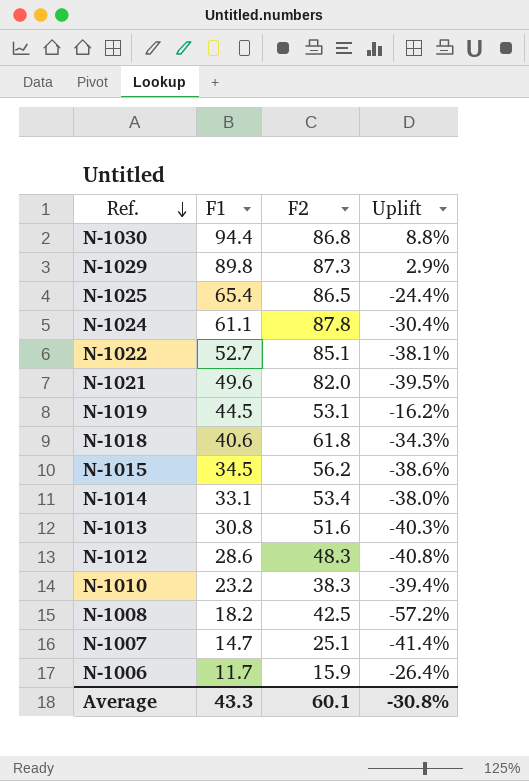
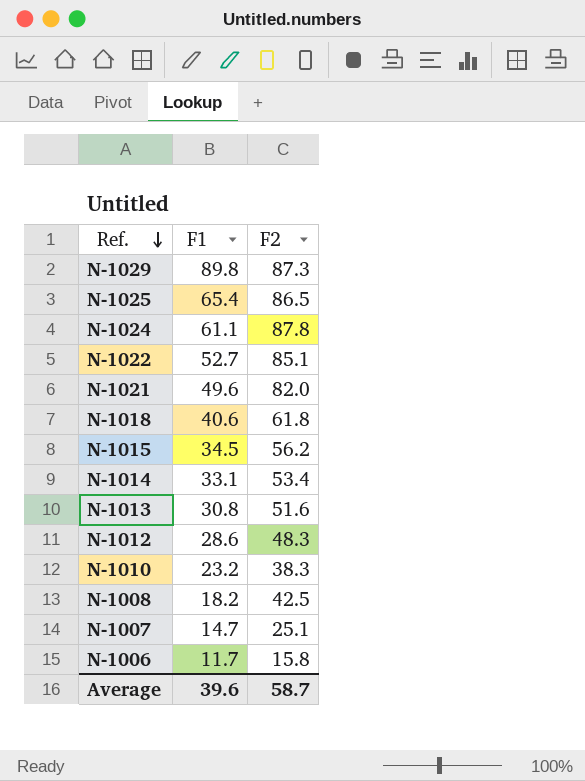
column Uplift | formula: ([F1] - [F2]) / [F2] -> none
row N-1030: 94.4 | 86.8 | 8.8% -> none
row N-1019: 44.5 | 53.1 | -16.2% -> none
N-1006 | F2: 15.9 -> 15.8
Average | F1: 43.3 -> 39.6
Average | F2: 60.1 -> 58.7

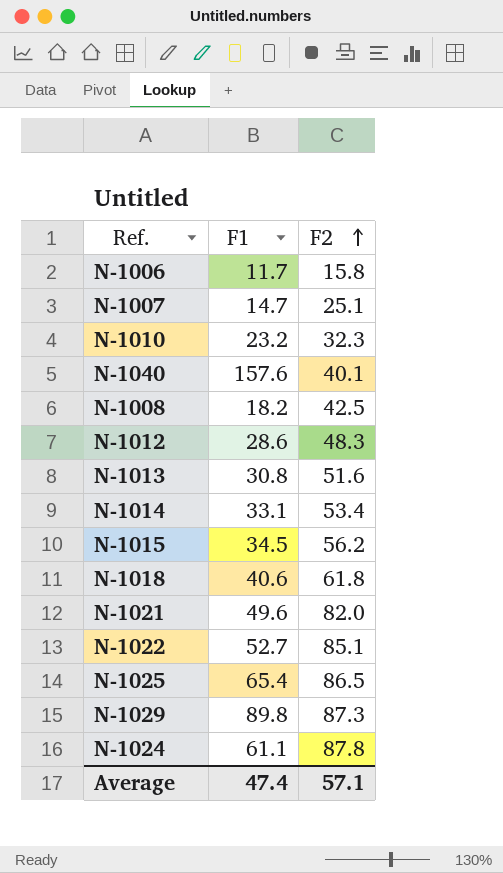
row order: Ref. descending -> F2 ascending
N-1010 | F2: 38.3 -> 32.3
row N-1040: none -> 157.6 | 40.1
Average | F1: 39.6 -> 47.4
Average | F2: 58.7 -> 57.1

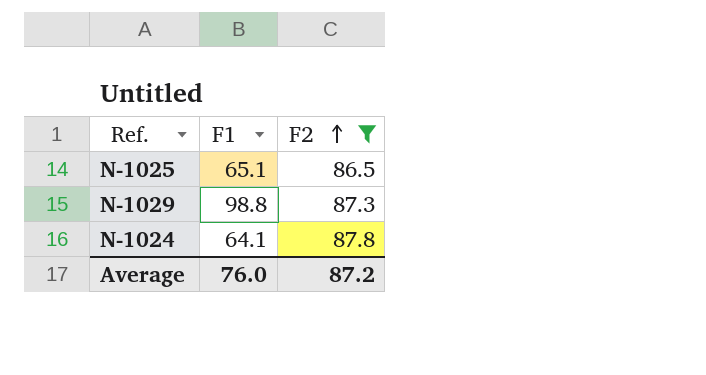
filter: none -> F2 >= 86.5
N-1025 | F1: 65.4 -> 65.1
N-1029 | F1: 89.8 -> 98.8
N-1024 | F1: 61.1 -> 64.1
Average | F1: 47.4 -> 76.0
Average | F2: 57.1 -> 87.2

